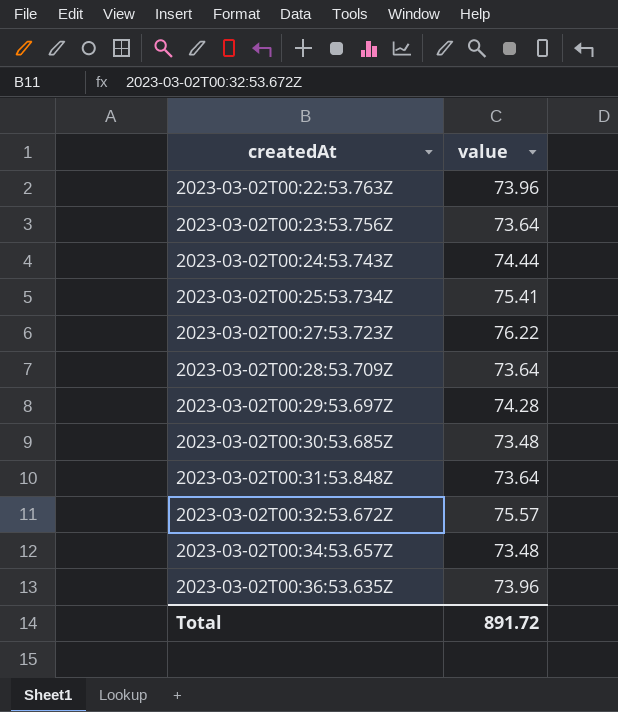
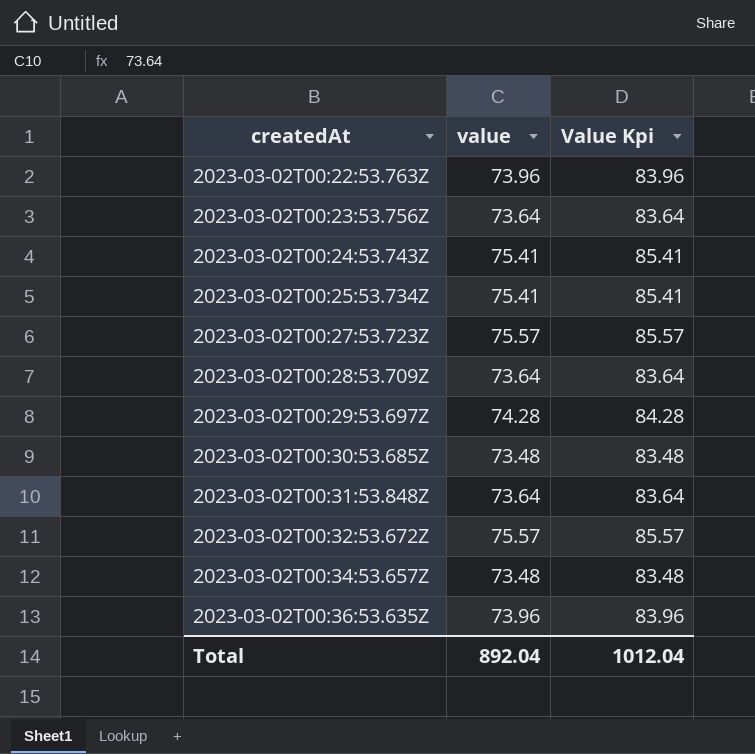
column Value Kpi | formula: none -> [value] + 10
2023-03-02T00:24:53.743Z | value: 74.44 -> 75.41
2023-03-02T00:27:53.723Z | value: 76.22 -> 75.57
Total | value: 891.72 -> 892.04

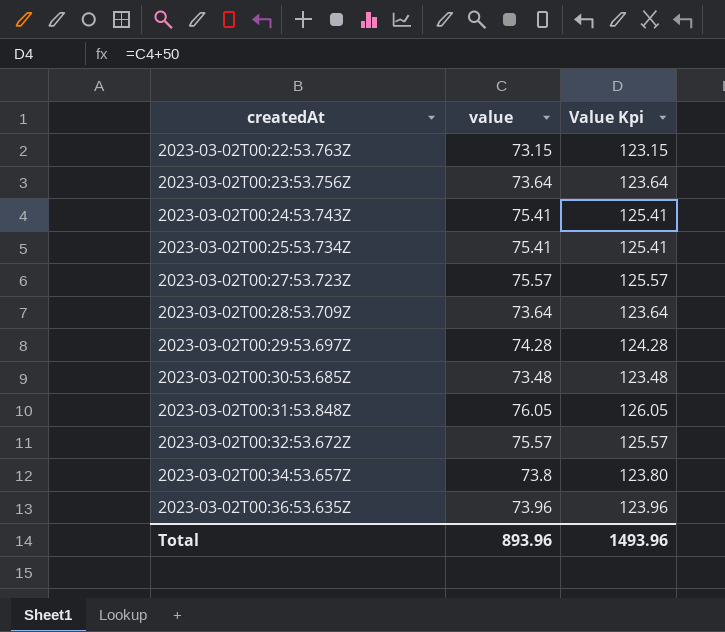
column Value Kpi | formula: [value] + 10 -> [value] + 50
2023-03-02T00:22:53.763Z | value: 73.96 -> 73.15
2023-03-02T00:31:53.848Z | value: 73.64 -> 76.05
2023-03-02T00:34:53.657Z | value: 73.48 -> 73.8
Total | value: 892.04 -> 893.96
Total | Value Kpi: 1012.04 -> 1493.96

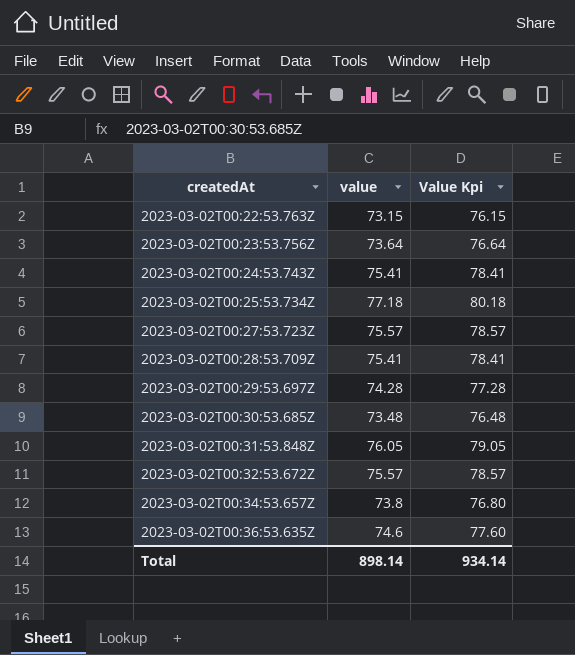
column Value Kpi | formula: [value] + 50 -> [value] + 3
2023-03-02T00:25:53.734Z | value: 75.41 -> 77.18
2023-03-02T00:28:53.709Z | value: 73.64 -> 75.41
2023-03-02T00:36:53.635Z | value: 73.96 -> 74.6
Total | value: 893.96 -> 898.14
Total | Value Kpi: 1493.96 -> 934.14

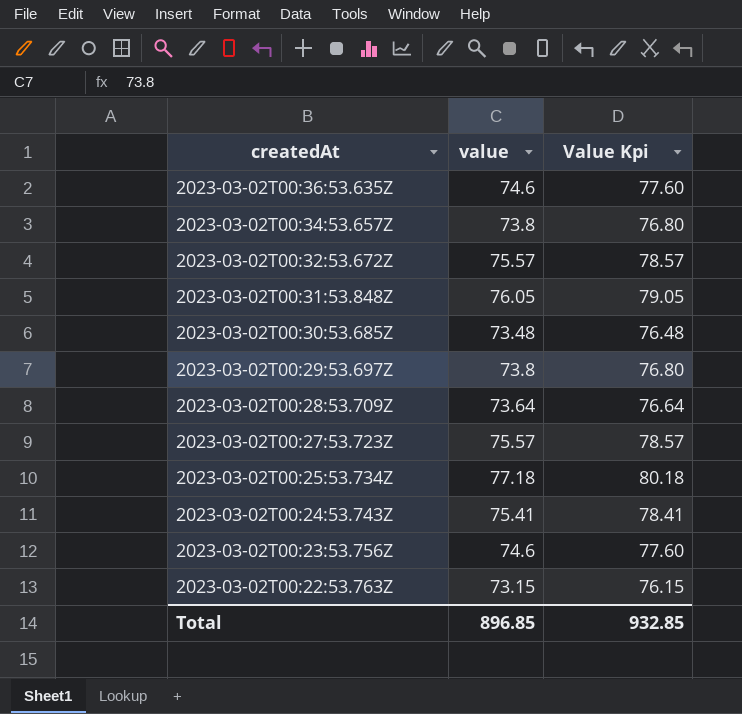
row order: createdAt ascending -> createdAt descending
2023-03-02T00:29:53.697Z | value: 74.28 -> 73.8
2023-03-02T00:29:53.697Z | Value Kpi: 77.28 -> 76.80
2023-03-02T00:28:53.709Z | value: 75.41 -> 73.64
2023-03-02T00:28:53.709Z | Value Kpi: 78.41 -> 76.64
2023-03-02T00:23:53.756Z | value: 73.64 -> 74.6
2023-03-02T00:23:53.756Z | Value Kpi: 76.64 -> 77.60
Total | value: 898.14 -> 896.85
Total | Value Kpi: 934.14 -> 932.85

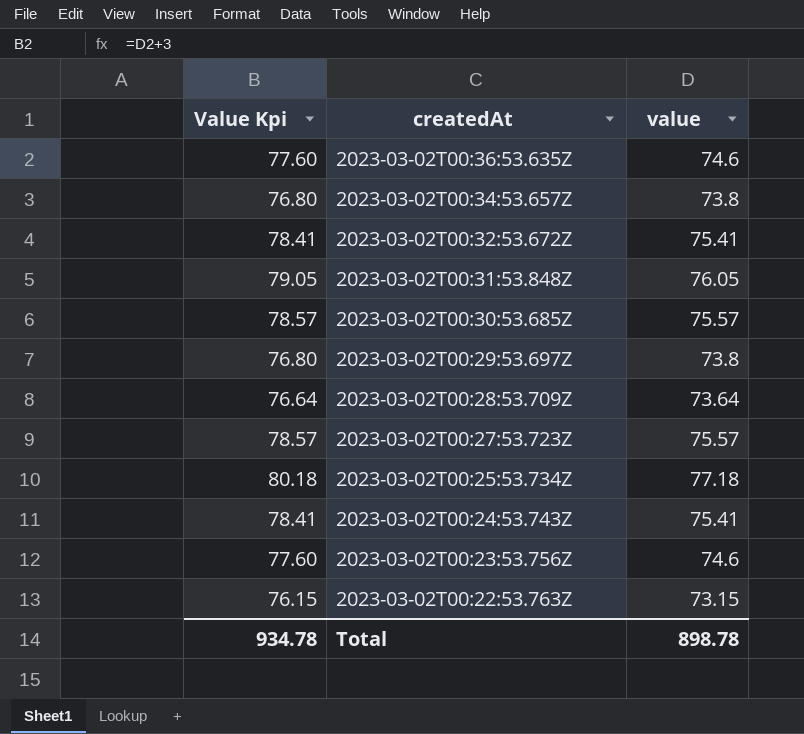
column Value Kpi | position: 3 -> 1
2023-03-02T00:32:53.672Z | Value Kpi: 78.57 -> 78.41
2023-03-02T00:32:53.672Z | value: 75.57 -> 75.41
2023-03-02T00:30:53.685Z | Value Kpi: 76.48 -> 78.57
2023-03-02T00:30:53.685Z | value: 73.48 -> 75.57
Total | Value Kpi: 932.85 -> 934.78
Total | value: 896.85 -> 898.78

